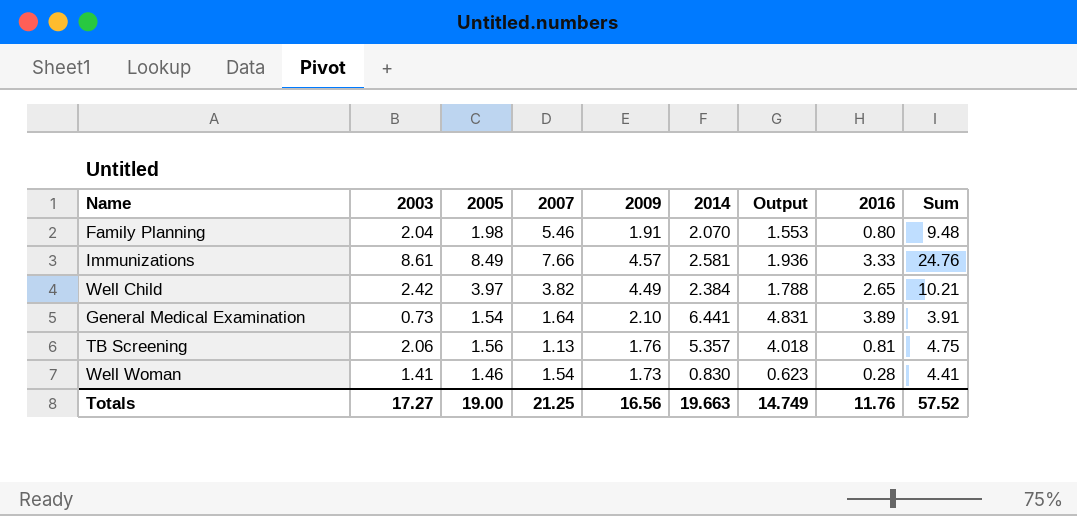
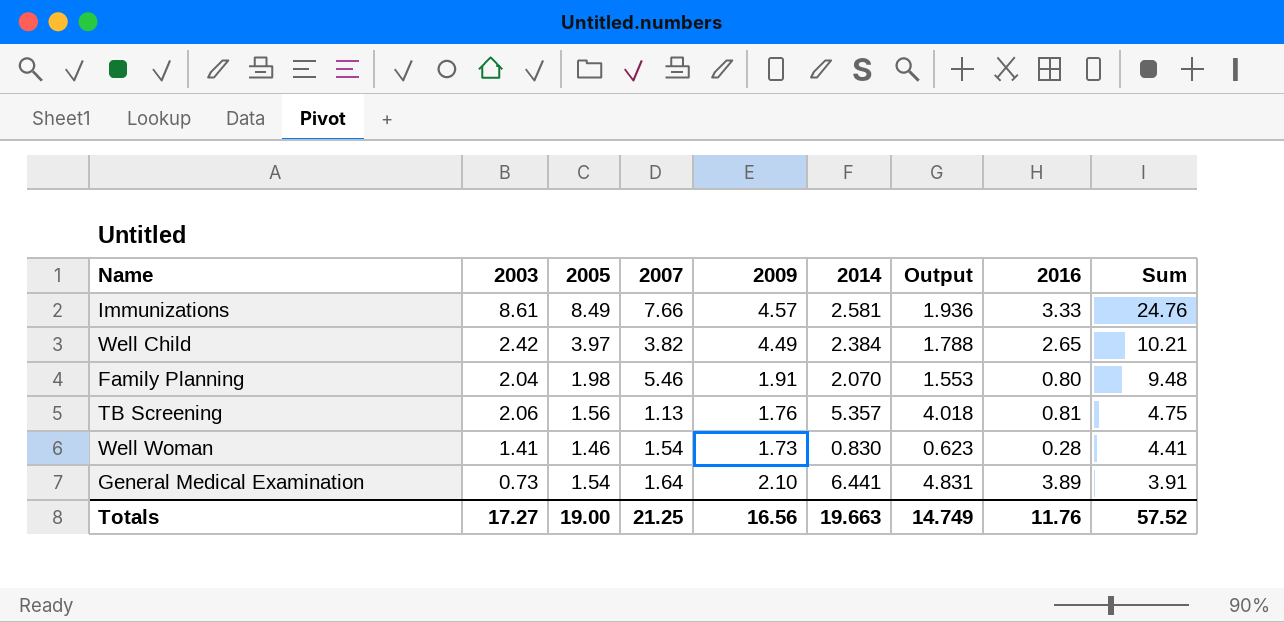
row order: none -> Sum descending

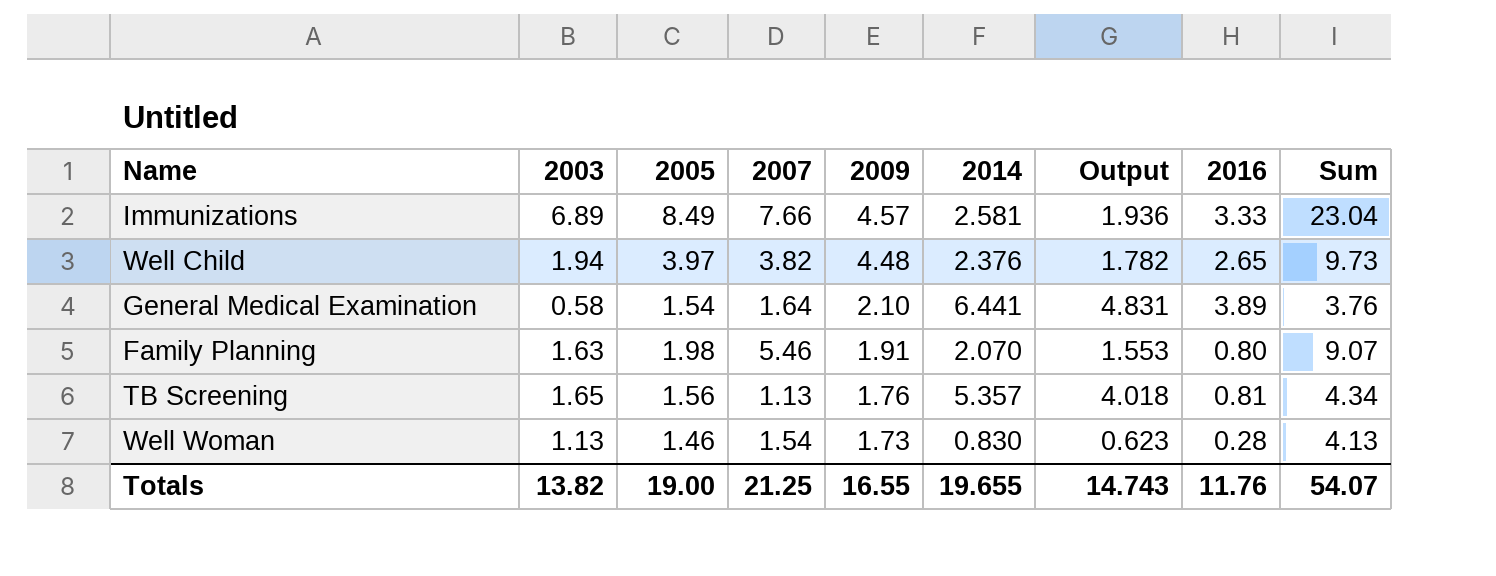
row order: Sum descending -> 2009 descending
Immunizations | 2003: 8.61 -> 6.89
Immunizations | Sum: 24.76 -> 23.04
Well Child | 2003: 2.42 -> 1.94
Well Child | 2009: 4.49 -> 4.48
Well Child | 2014: 2.384 -> 2.376
Well Child | Output: 1.788 -> 1.782
Well Child | Sum: 10.21 -> 9.73
General Medical Examination | 2003: 0.73 -> 0.58
General Medical Examination | Sum: 3.91 -> 3.76
Family Planning | 2003: 2.04 -> 1.63
Family Planning | Sum: 9.48 -> 9.07
TB Screening | 2003: 2.06 -> 1.65
TB Screening | Sum: 4.75 -> 4.34
Well Woman | 2003: 1.41 -> 1.13
Well Woman | Sum: 4.41 -> 4.13
Totals | 2003: 17.27 -> 13.82
Totals | 2009: 16.56 -> 16.55
Totals | 2014: 19.663 -> 19.655
Totals | Output: 14.749 -> 14.743
Totals | Sum: 57.52 -> 54.07

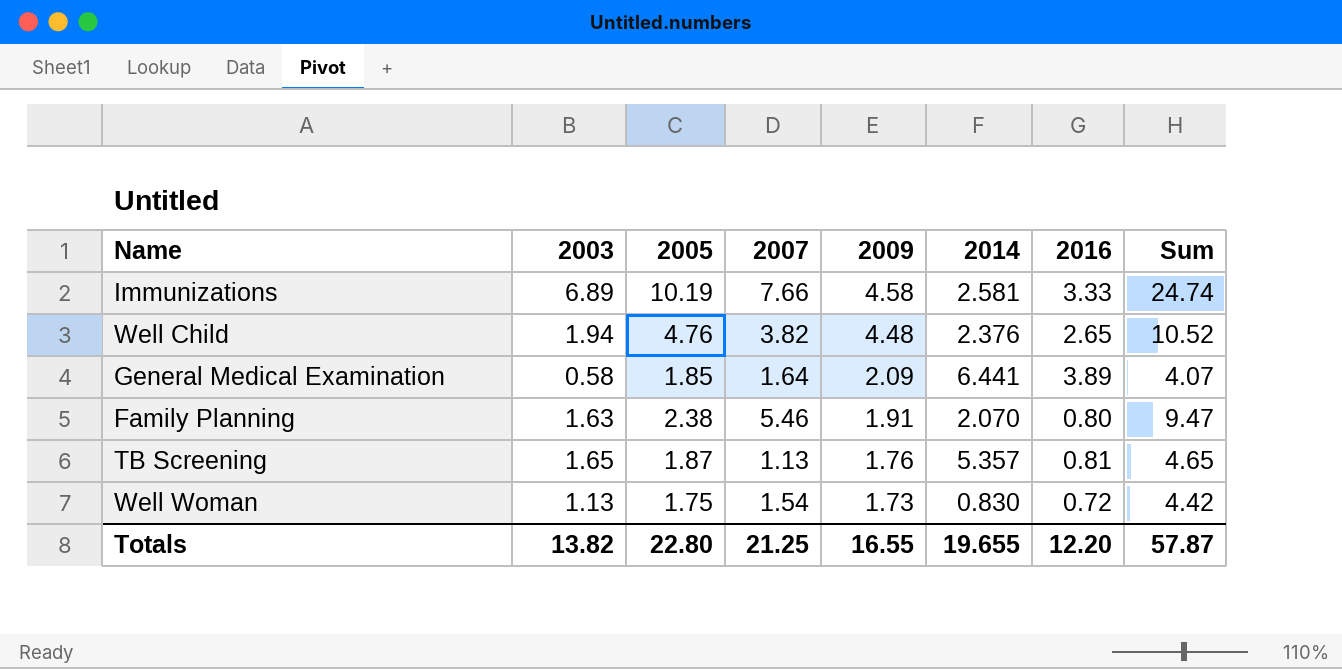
column Output | formula: [2014] * 0.75 -> none
Immunizations | 2005: 8.49 -> 10.19
Immunizations | 2009: 4.57 -> 4.58
Immunizations | Sum: 23.04 -> 24.74
Well Child | 2005: 3.97 -> 4.76
Well Child | Sum: 9.73 -> 10.52
General Medical Examination | 2005: 1.54 -> 1.85
General Medical Examination | 2009: 2.10 -> 2.09
General Medical Examination | Sum: 3.76 -> 4.07
Family Planning | 2005: 1.98 -> 2.38
Family Planning | Sum: 9.07 -> 9.47
TB Screening | 2005: 1.56 -> 1.87
TB Screening | Sum: 4.34 -> 4.65
Well Woman | 2005: 1.46 -> 1.75
Well Woman | 2016: 0.28 -> 0.72
Well Woman | Sum: 4.13 -> 4.42
Totals | 2005: 19.00 -> 22.80
Totals | 2016: 11.76 -> 12.20
Totals | Sum: 54.07 -> 57.87

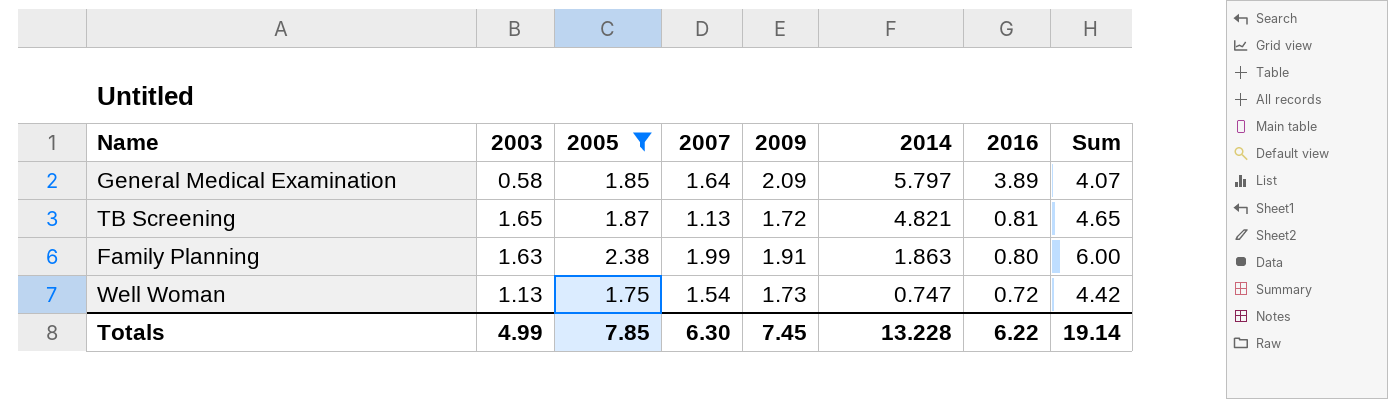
filter: none -> 2005 <= 2.38
row order: 2009 descending -> 2014 descending
General Medical Examination | 2014: 6.441 -> 5.797
TB Screening | 2009: 1.76 -> 1.72
TB Screening | 2014: 5.357 -> 4.821
Family Planning | 2007: 5.46 -> 1.99
Family Planning | 2014: 2.070 -> 1.863
Family Planning | Sum: 9.47 -> 6.00
Well Woman | 2014: 0.830 -> 0.747
Totals | 2003: 13.82 -> 4.99
Totals | 2005: 22.80 -> 7.85
Totals | 2007: 21.25 -> 6.30
Totals | 2009: 16.55 -> 7.45
Totals | 2014: 19.655 -> 13.228
Totals | 2016: 12.20 -> 6.22
Totals | Sum: 57.87 -> 19.14

